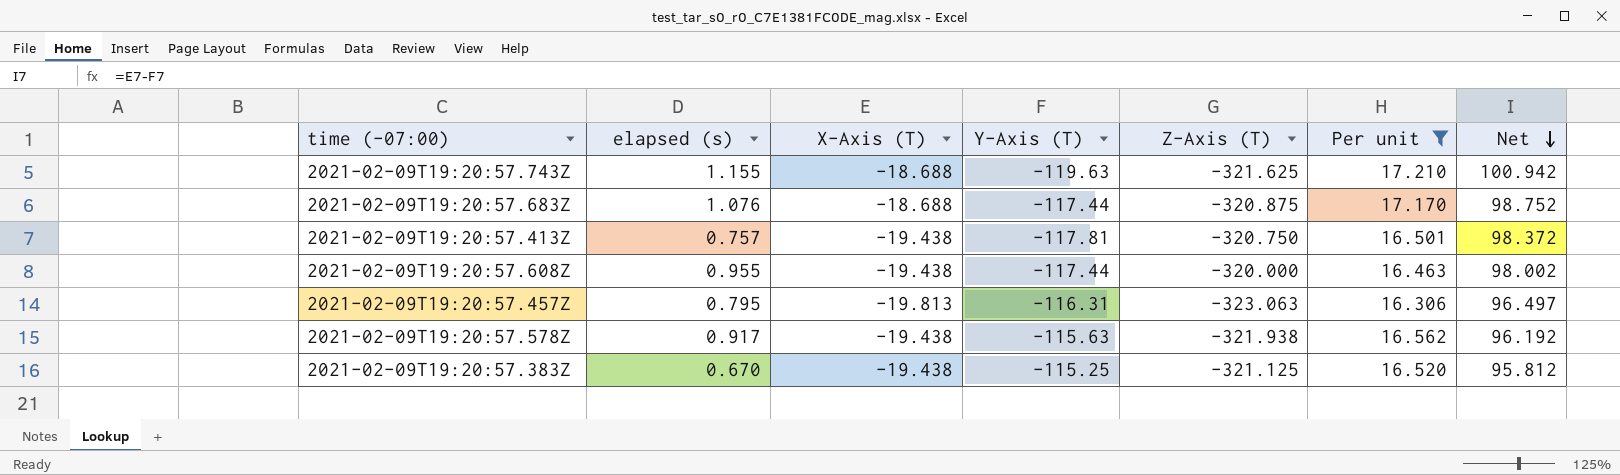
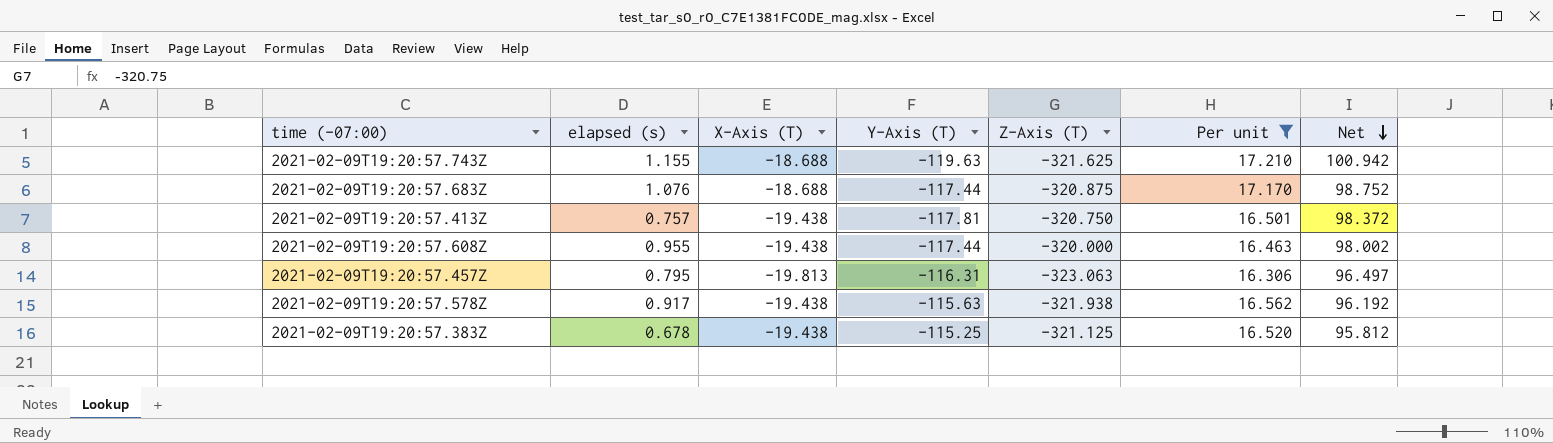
2021-02-09T19:20:57.383Z | elapsed (s): 0.670 -> 0.678

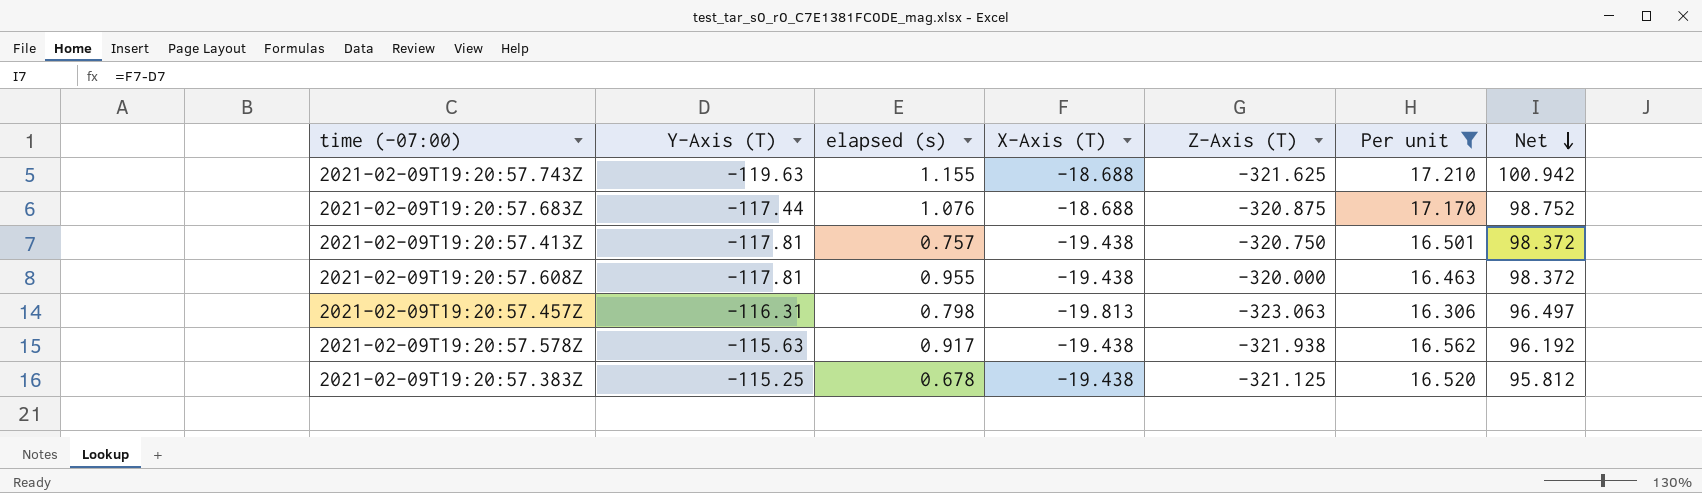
column Y-Axis (T) | position: 4 -> 2
2021-02-09T19:20:57.608Z | Y-Axis (T): -117.44 -> -117.81
2021-02-09T19:20:57.608Z | Net: 98.002 -> 98.372
2021-02-09T19:20:57.457Z | elapsed (s): 0.795 -> 0.798

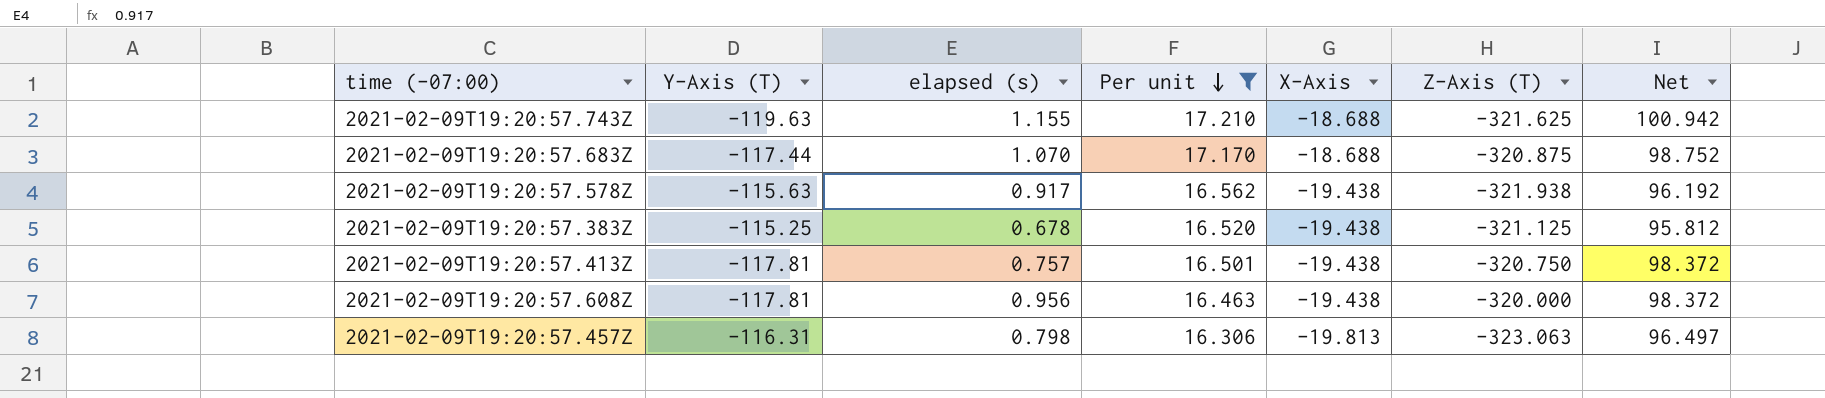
row order: Net descending -> Per unit descending
column Per unit | position: 6 -> 4
column name: X-Axis (T) -> X-Axis
2021-02-09T19:20:57.683Z | elapsed (s): 1.076 -> 1.070
2021-02-09T19:20:57.608Z | elapsed (s): 0.955 -> 0.956

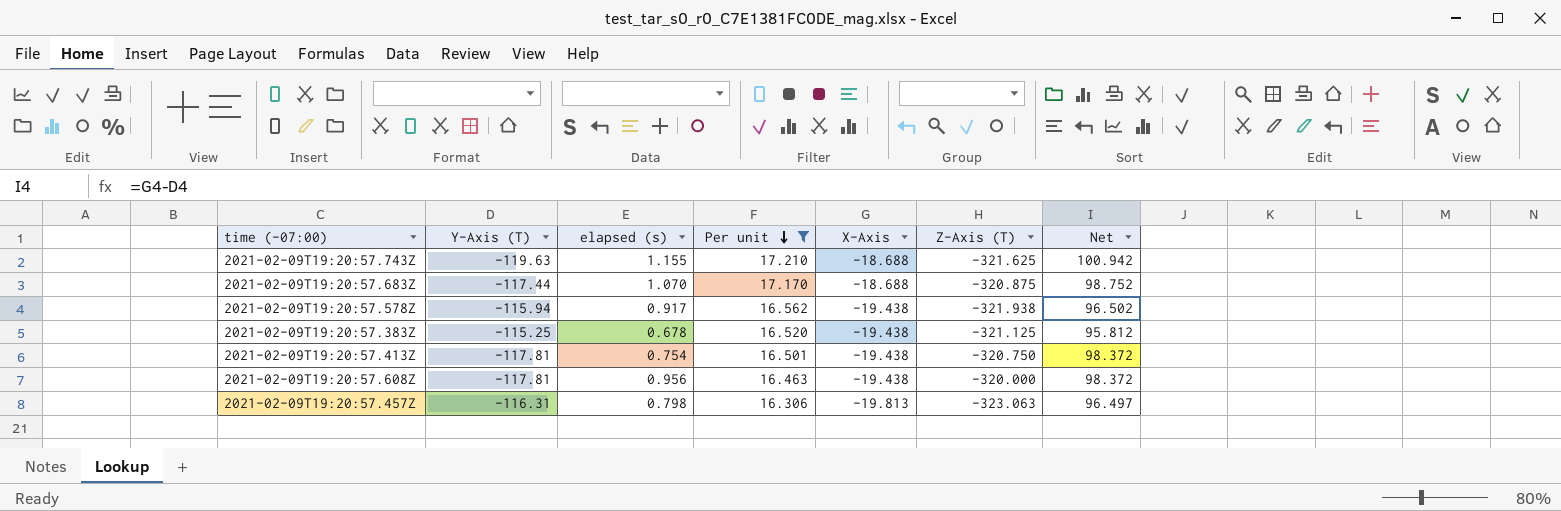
2021-02-09T19:20:57.578Z | Y-Axis (T): -115.63 -> -115.94
2021-02-09T19:20:57.578Z | Net: 96.192 -> 96.502
2021-02-09T19:20:57.413Z | elapsed (s): 0.757 -> 0.754

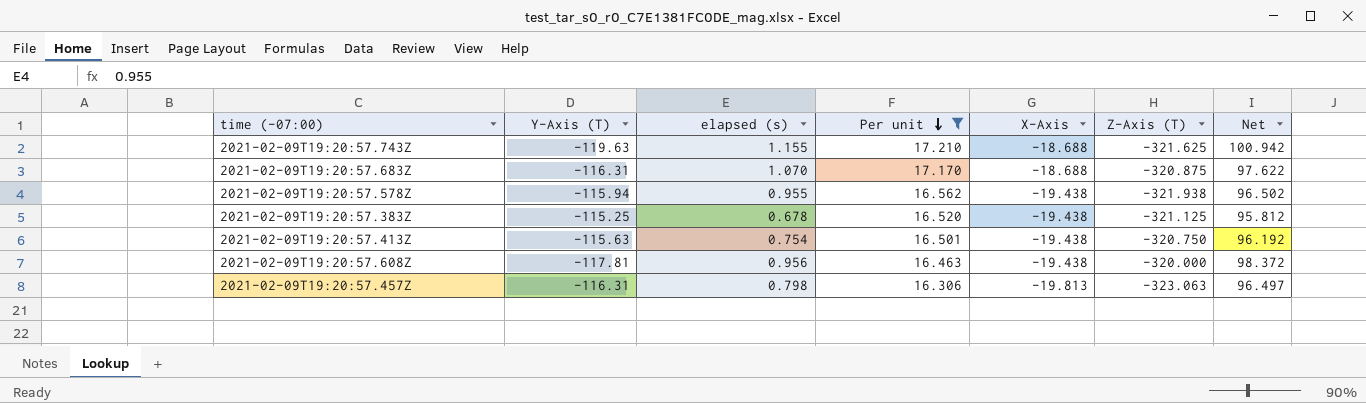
2021-02-09T19:20:57.683Z | Y-Axis (T): -117.44 -> -116.31
2021-02-09T19:20:57.683Z | Net: 98.752 -> 97.622
2021-02-09T19:20:57.578Z | elapsed (s): 0.917 -> 0.955
2021-02-09T19:20:57.413Z | Y-Axis (T): -117.81 -> -115.63
2021-02-09T19:20:57.413Z | Net: 98.372 -> 96.192

